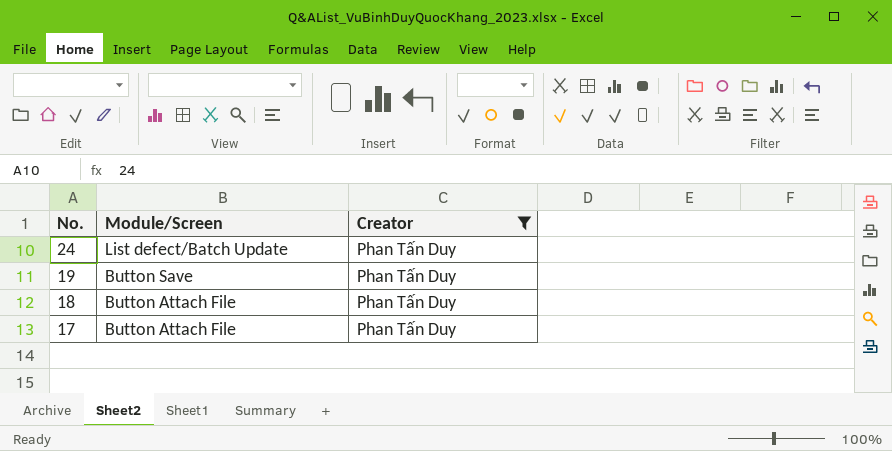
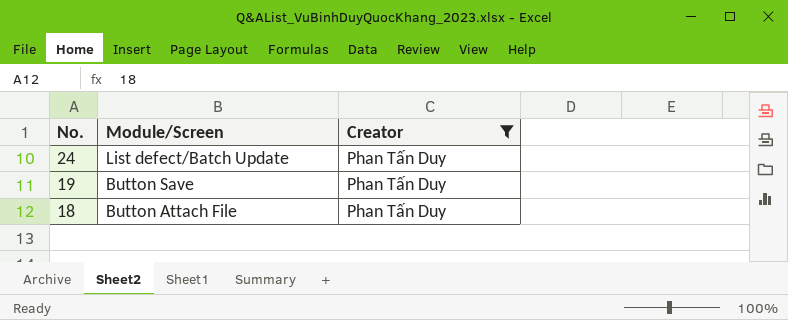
row 17: Button Attach File | Phan Tấn Duy -> none

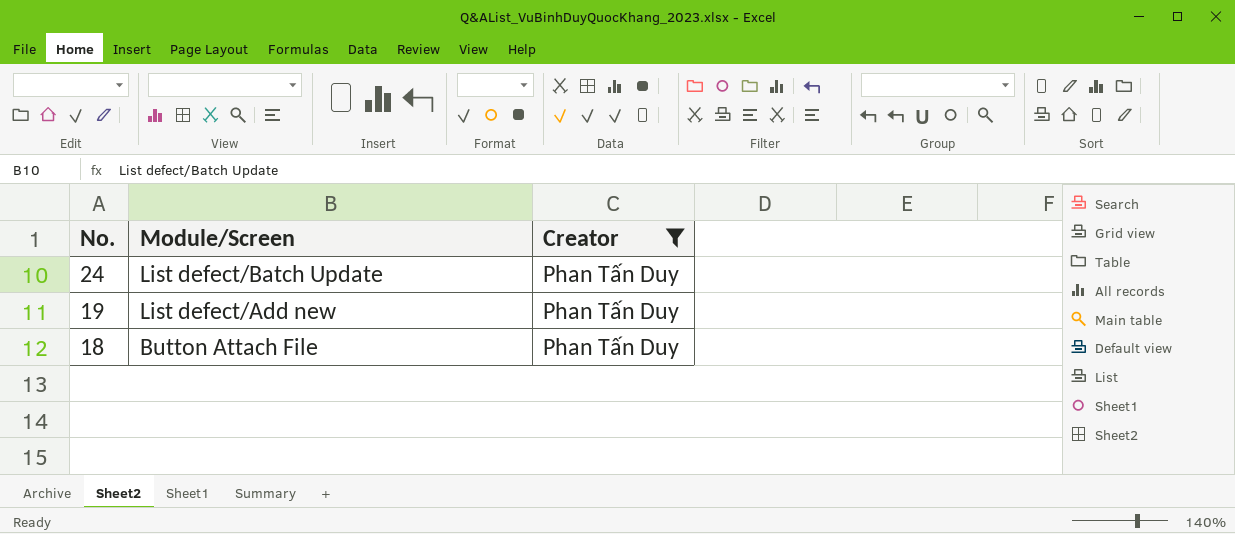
19 | Module/Screen: Button Save -> List defect/Add new

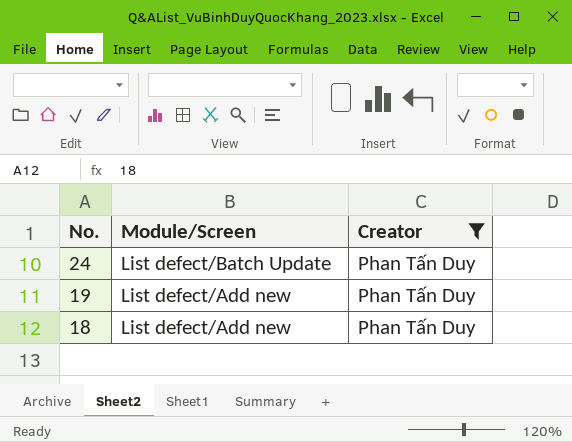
18 | Module/Screen: Button Attach File -> List defect/Add new

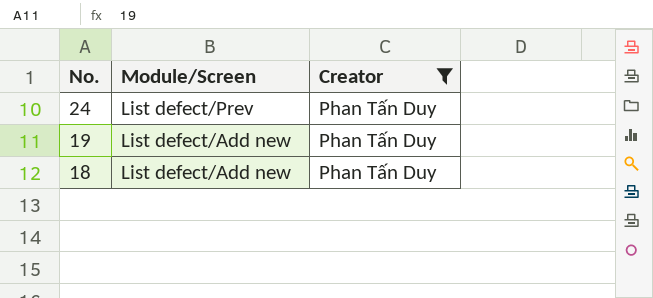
24 | Module/Screen: List defect/Batch Update -> List defect/Prev

